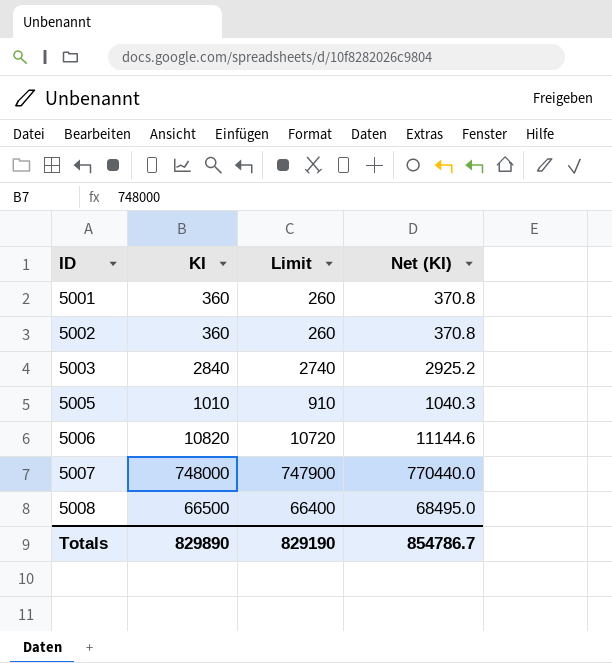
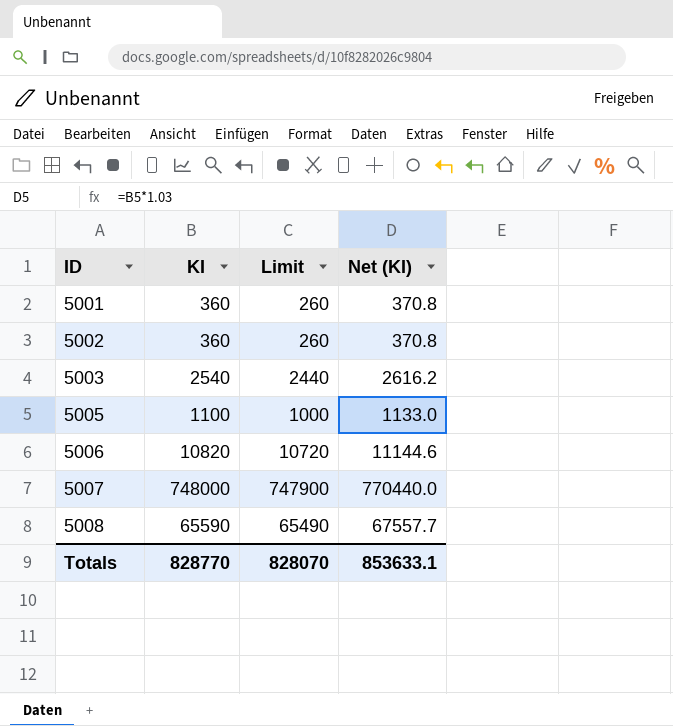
5003 | KI: 2840 -> 2540
5003 | Limit: 2740 -> 2440
5003 | Net (KI): 2925.2 -> 2616.2
5005 | KI: 1010 -> 1100
5005 | Limit: 910 -> 1000
5005 | Net (KI): 1040.3 -> 1133.0
5008 | KI: 66500 -> 65590
5008 | Limit: 66400 -> 65490
5008 | Net (KI): 68495.0 -> 67557.7
Totals | KI: 829890 -> 828770
Totals | Limit: 829190 -> 828070
Totals | Net (KI): 854786.7 -> 853633.1

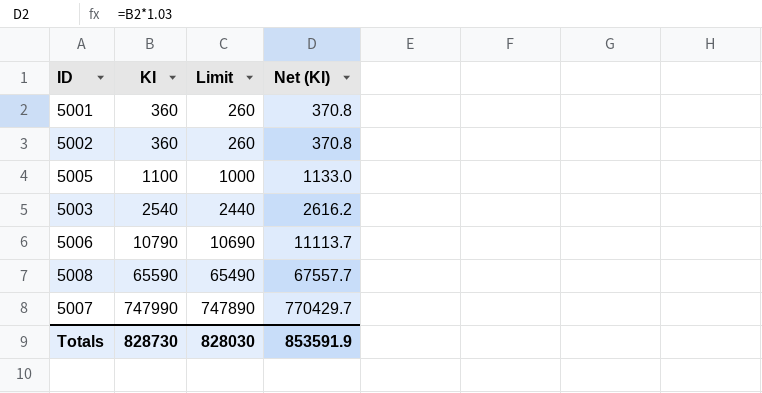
row order: ID ascending -> KI ascending
5006 | KI: 10820 -> 10790
5006 | Limit: 10720 -> 10690
5006 | Net (KI): 11144.6 -> 11113.7
5007 | KI: 748000 -> 747990
5007 | Limit: 747900 -> 747890
5007 | Net (KI): 770440.0 -> 770429.7
Totals | KI: 828770 -> 828730
Totals | Limit: 828070 -> 828030
Totals | Net (KI): 853633.1 -> 853591.9

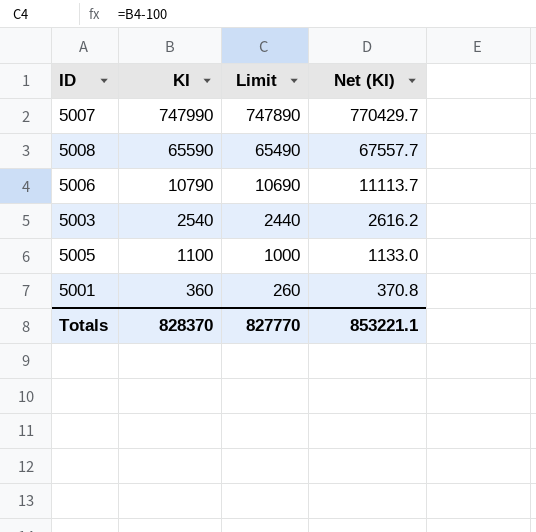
row order: KI ascending -> KI descending
row 5002: 360 | 260 | 370.8 -> none
Totals | KI: 828730 -> 828370
Totals | Limit: 828030 -> 827770
Totals | Net (KI): 853591.9 -> 853221.1

